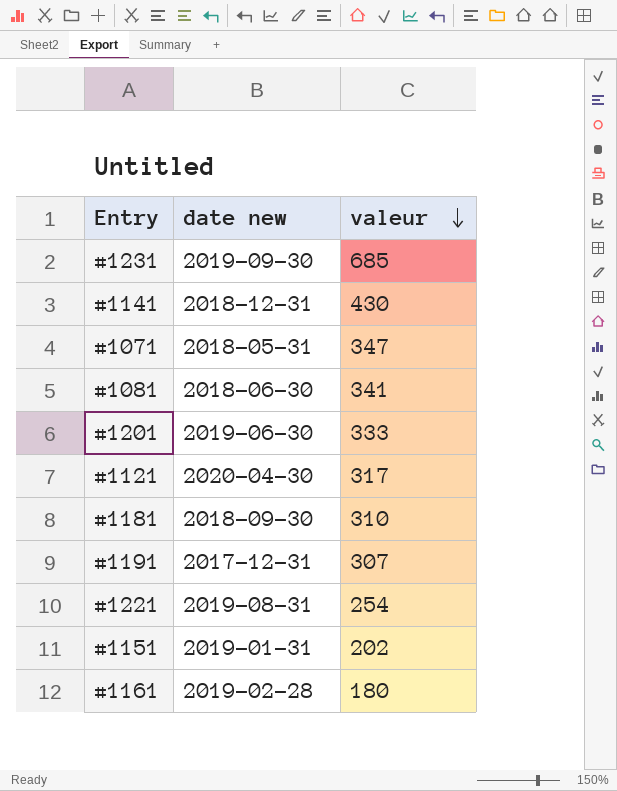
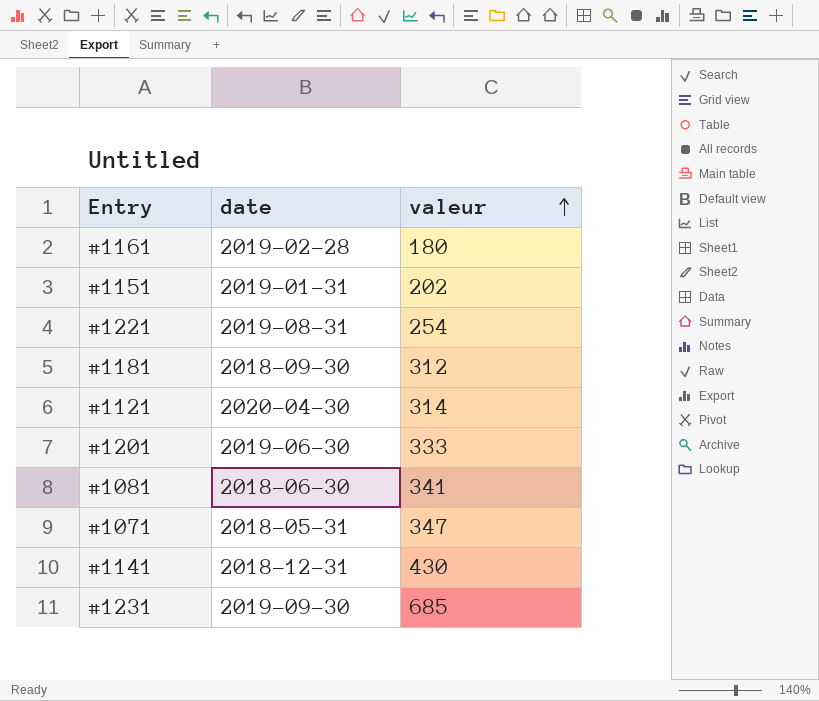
row order: valeur descending -> valeur ascending
column name: date new -> date
row #1191: 2017-12-31 | 307 -> none
#1181 | valeur: 310 -> 312
#1121 | valeur: 317 -> 314

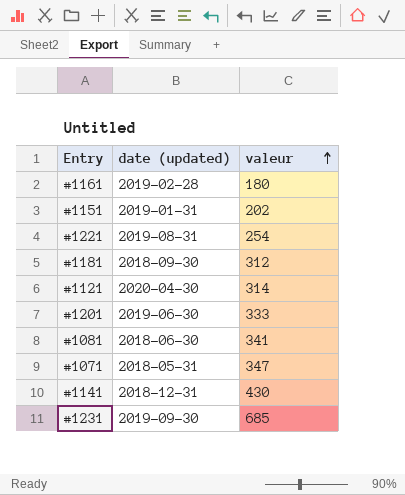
column name: date -> date (updated)

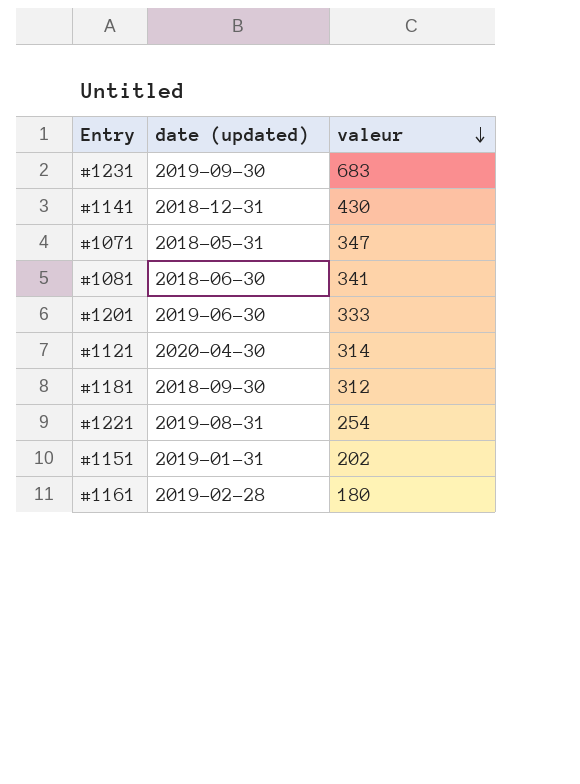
row order: valeur ascending -> valeur descending
#1231 | valeur: 685 -> 683

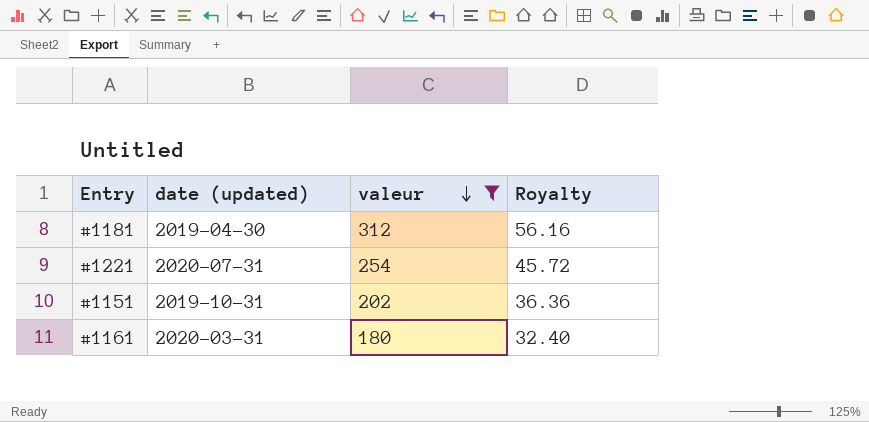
filter: none -> valeur <= 312
column Royalty | formula: none -> [valeur] * 0.18
#1181 | date (updated): 2018-09-30 -> 2019-04-30
#1221 | date (updated): 2019-08-31 -> 2020-07-31
#1151 | date (updated): 2019-01-31 -> 2019-10-31
#1161 | date (updated): 2019-02-28 -> 2020-03-31

